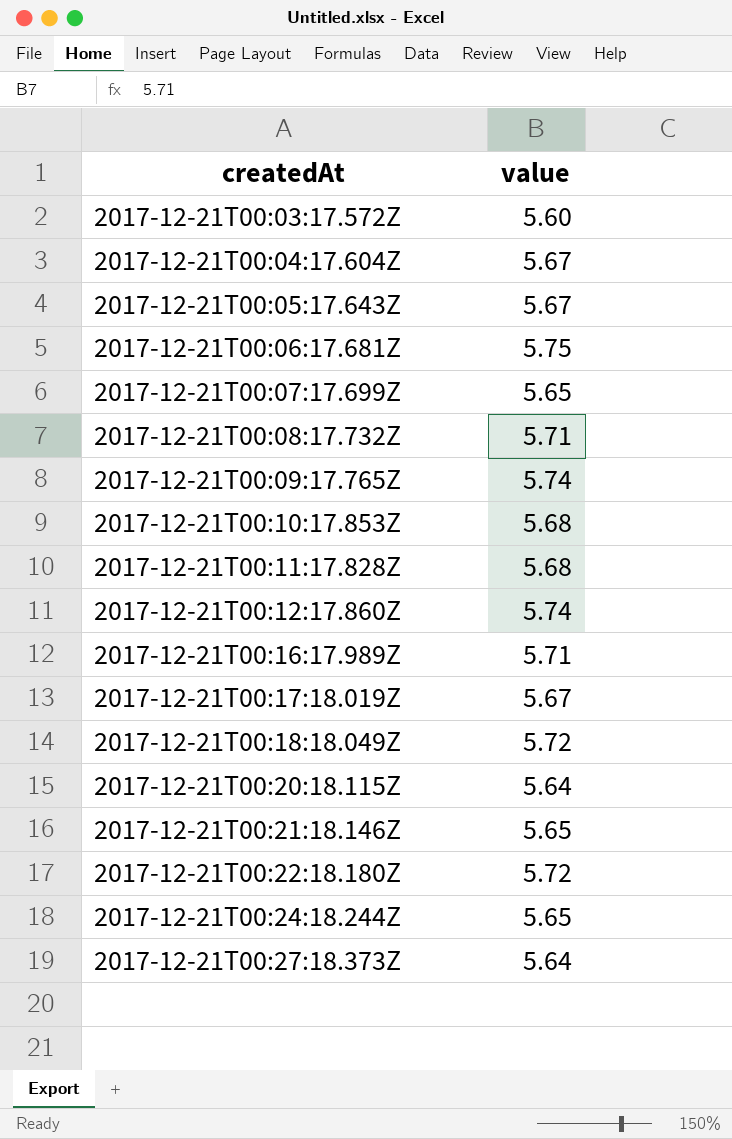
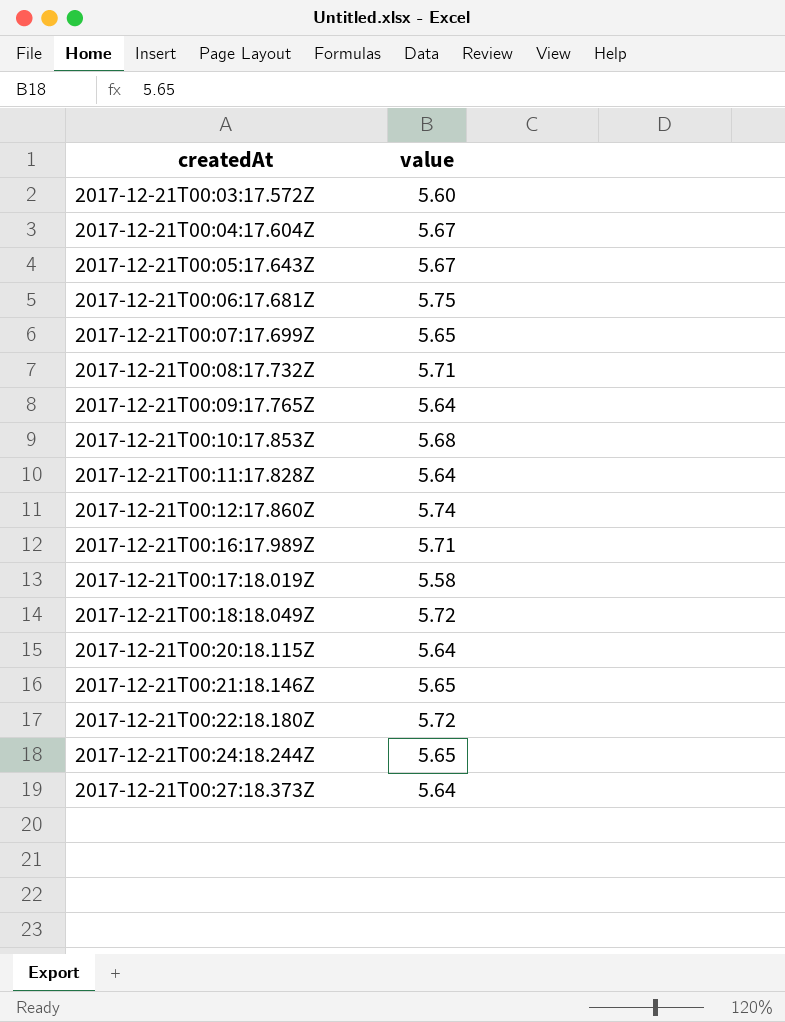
2017-12-21T00:09:17.765Z | value: 5.74 -> 5.64
2017-12-21T00:11:17.828Z | value: 5.68 -> 5.64
2017-12-21T00:17:18.019Z | value: 5.67 -> 5.58

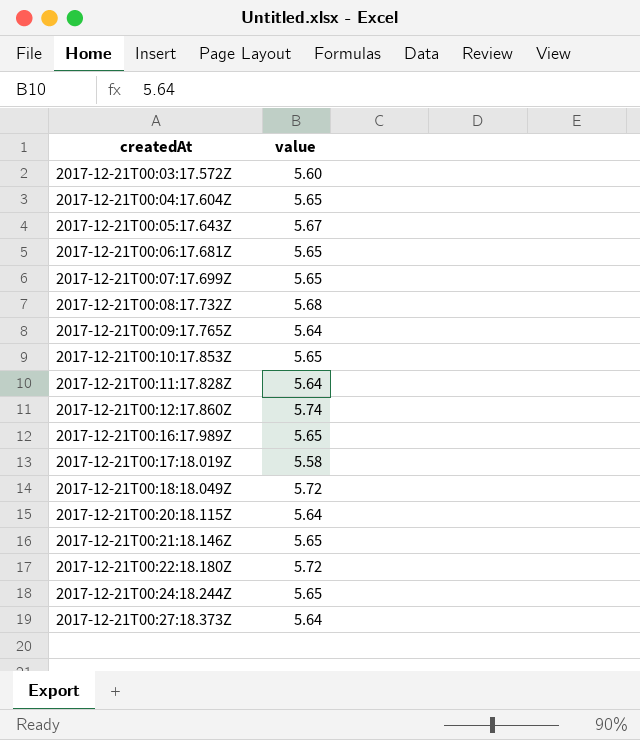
2017-12-21T00:04:17.604Z | value: 5.67 -> 5.65
2017-12-21T00:06:17.681Z | value: 5.75 -> 5.65
2017-12-21T00:08:17.732Z | value: 5.71 -> 5.68
2017-12-21T00:10:17.853Z | value: 5.68 -> 5.65
2017-12-21T00:16:17.989Z | value: 5.71 -> 5.65

